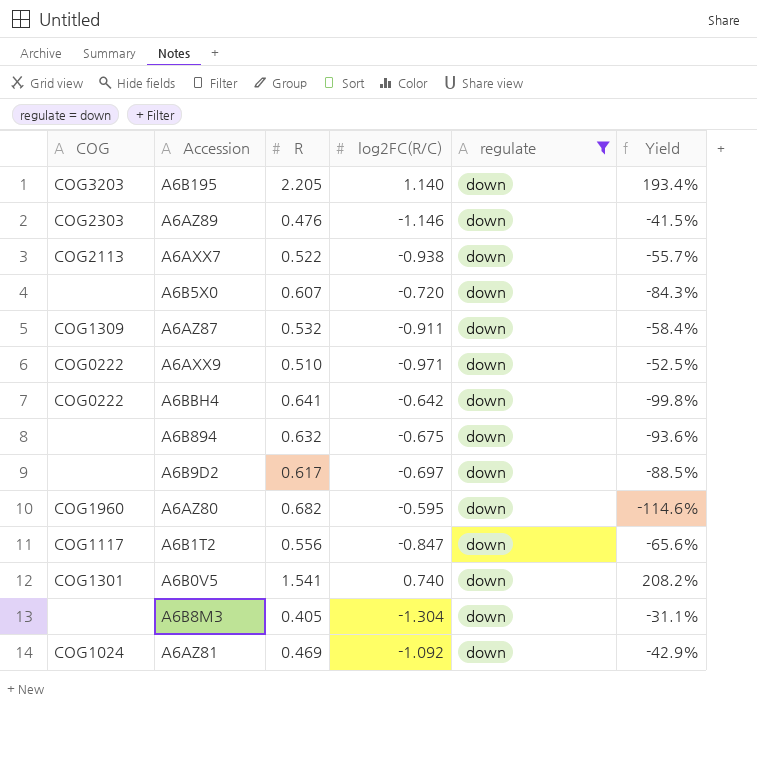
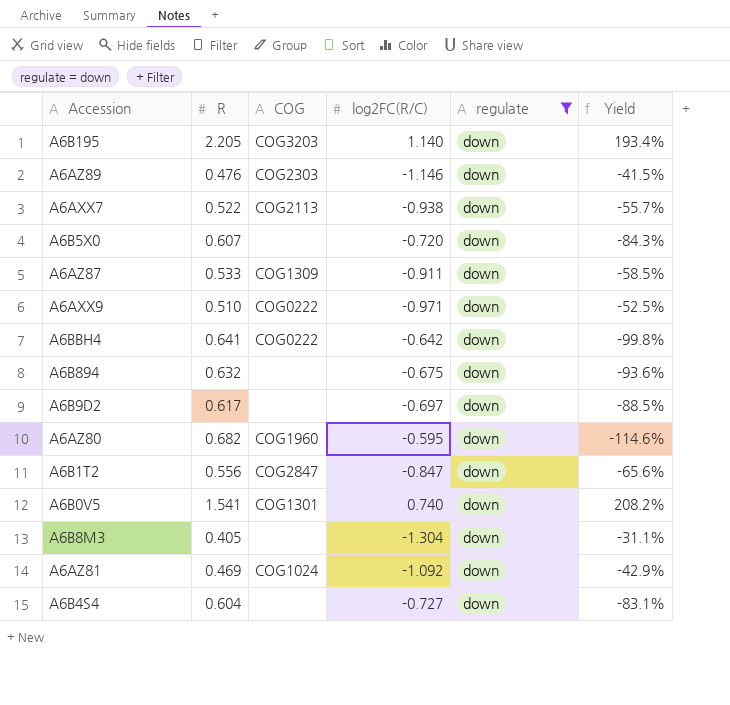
column COG | position: 1 -> 3
A6AZ87 | R: 0.532 -> 0.533
A6AZ87 | Yield: -58.4% -> -58.5%
A6B1T2 | COG: COG1117 -> COG2847
row A6B4S4: none -> 0.604 | none | -0.727 | down | -83.1%

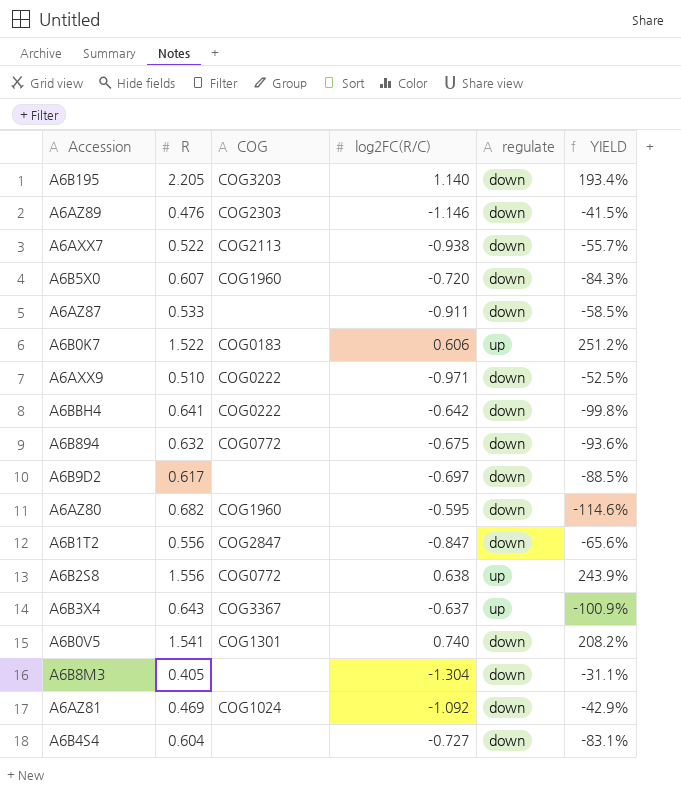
filter: regulate = down -> none
column name: Yield -> YIELD
A6B5X0 | COG: none -> COG1960
A6AZ87 | COG: COG1309 -> none
A6B894 | COG: none -> COG0772

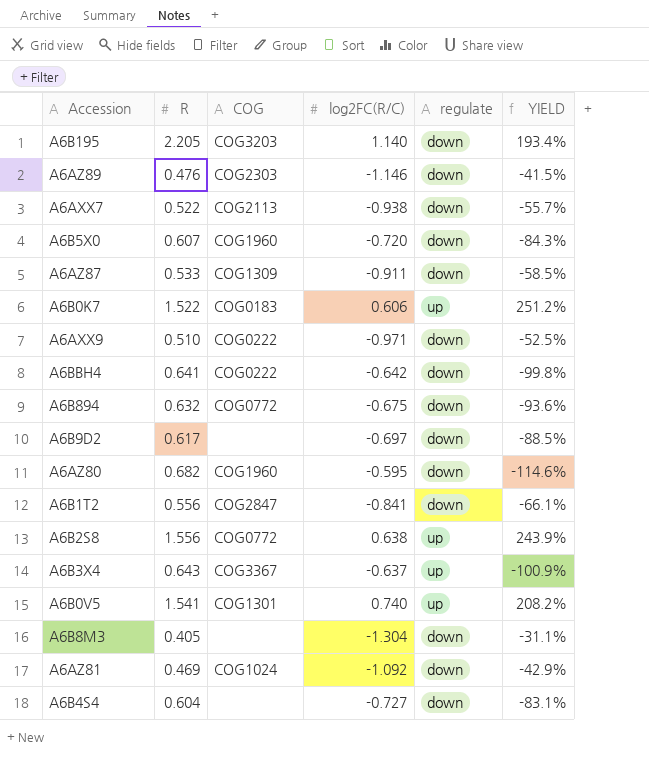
A6AZ87 | COG: none -> COG1309
A6B1T2 | log2FC(R/C): -0.847 -> -0.841
A6B1T2 | YIELD: -65.6% -> -66.1%
A6B0V5 | regulate: down -> up

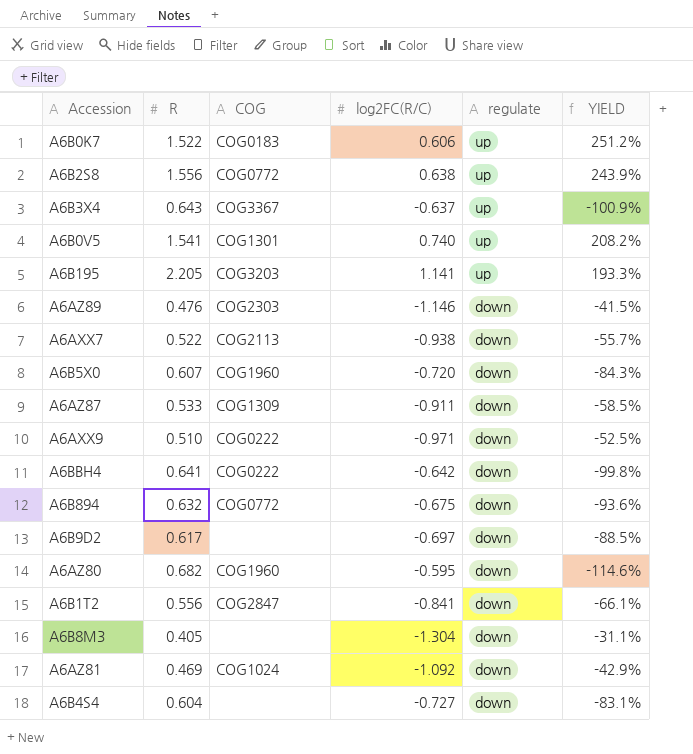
row order: none -> regulate descending
A6B195 | log2FC(R/C): 1.140 -> 1.141
A6B195 | regulate: down -> up
A6B195 | YIELD: 193.4% -> 193.3%

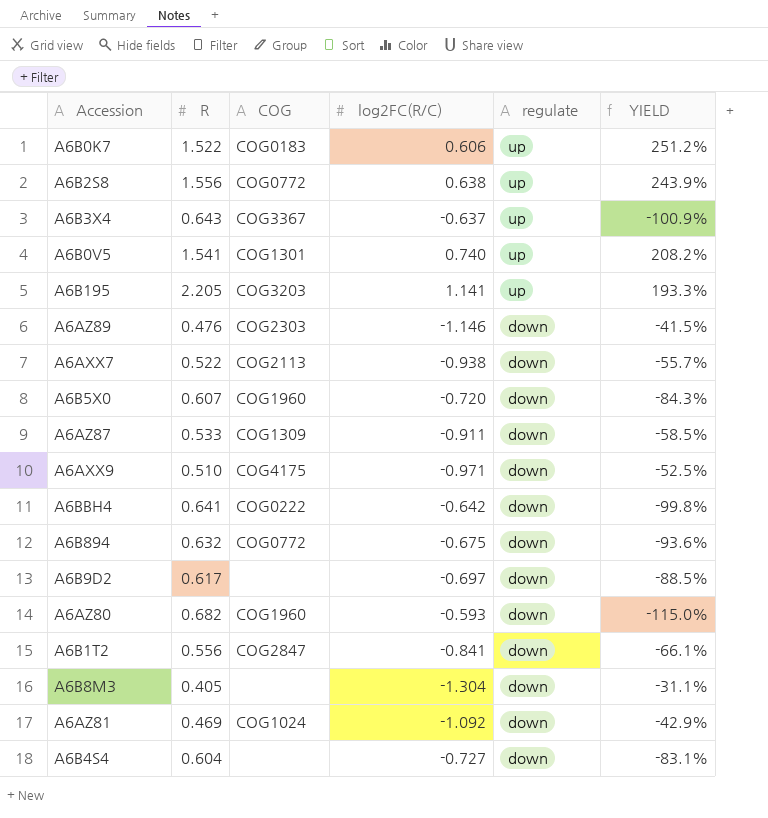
A6AXX9 | COG: COG0222 -> COG4175
A6AZ80 | log2FC(R/C): -0.595 -> -0.593
A6AZ80 | YIELD: -114.6% -> -115.0%

